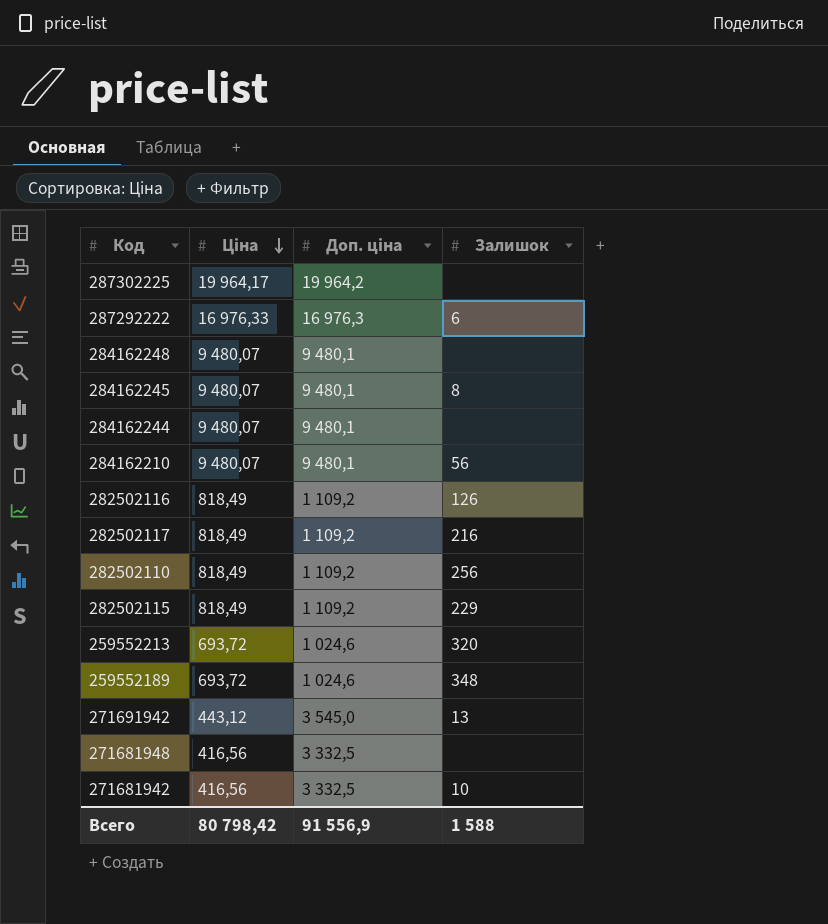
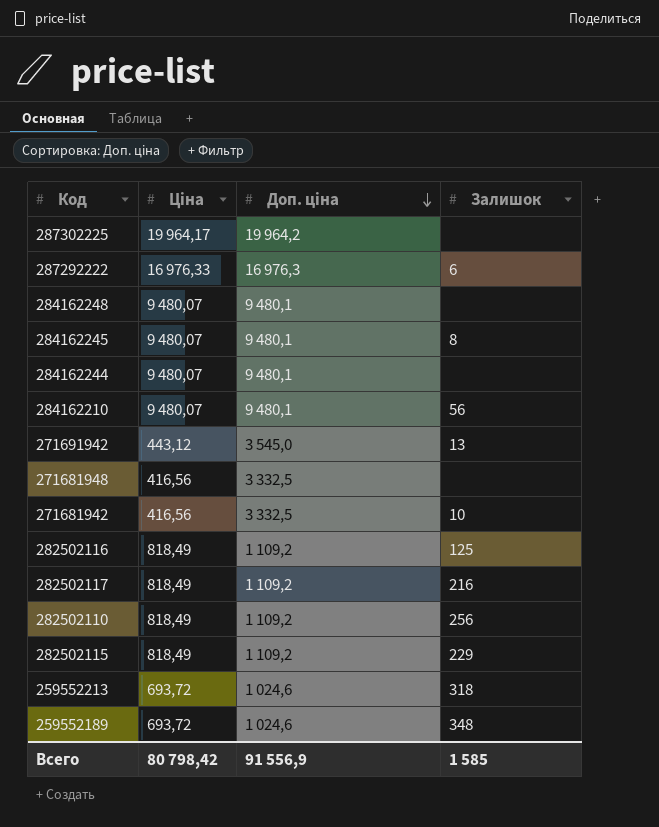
row order: Ціна descending -> Доп. ціна descending
282502116 | Залишок: 126 -> 125
259552213 | Залишок: 320 -> 318
Всего | Залишок: 1 588 -> 1 585

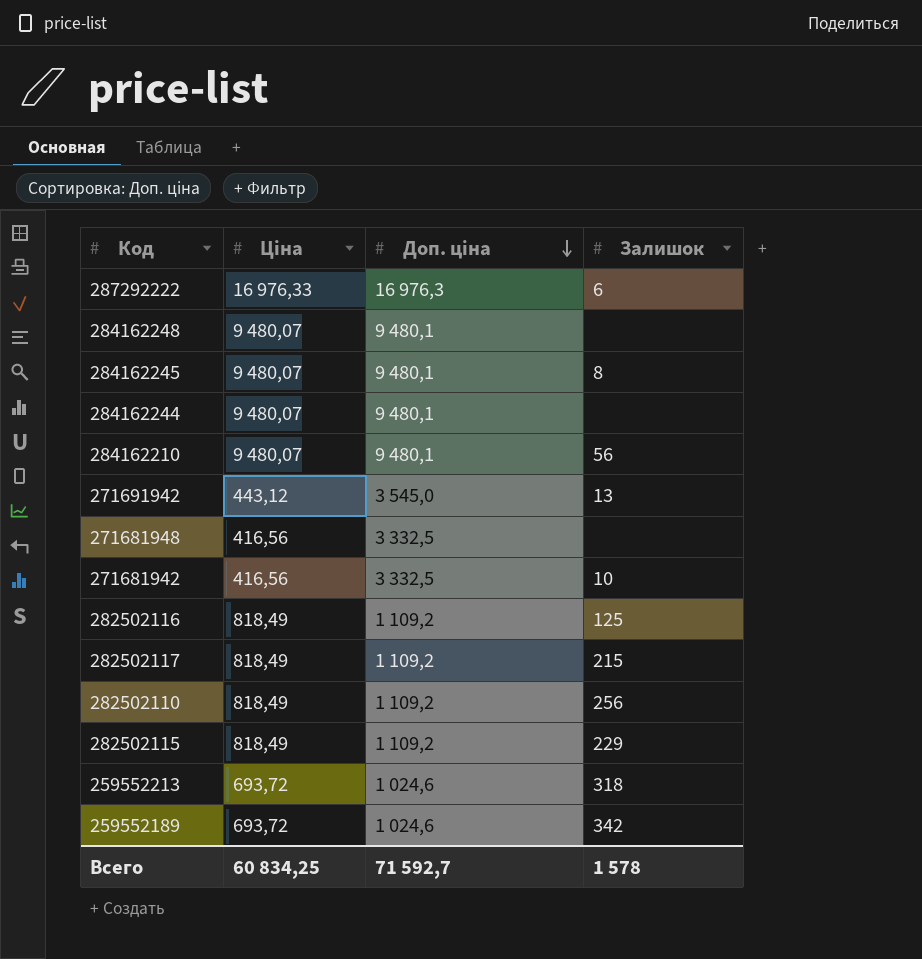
row 287302225: 19 964,17 | 19 964,2 | none -> none
282502117 | Залишок: 216 -> 215
259552189 | Залишок: 348 -> 342
Всего | Ціна: 80 798,42 -> 60 834,25
Всего | Доп. ціна: 91 556,9 -> 71 592,7
Всего | Залишок: 1 585 -> 1 578

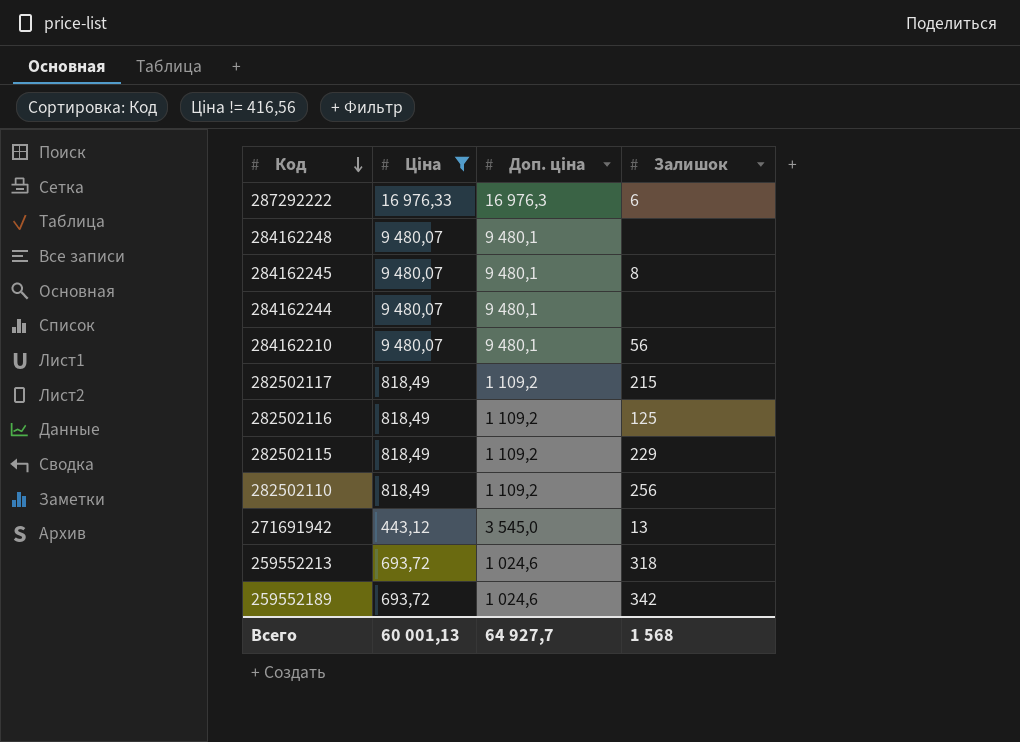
filter: none -> Ціна != 416,56
row order: Доп. ціна descending -> Код descending
Всего | Ціна: 60 834,25 -> 60 001,13
Всего | Доп. ціна: 71 592,7 -> 64 927,7
Всего | Залишок: 1 578 -> 1 568

